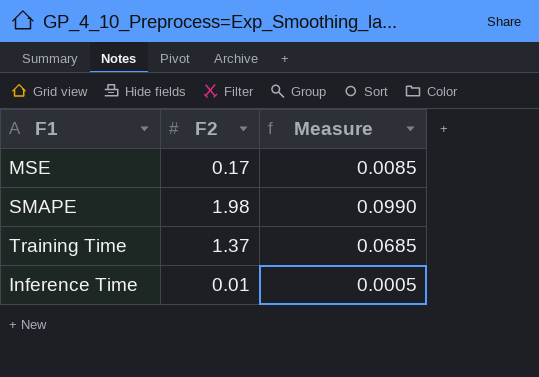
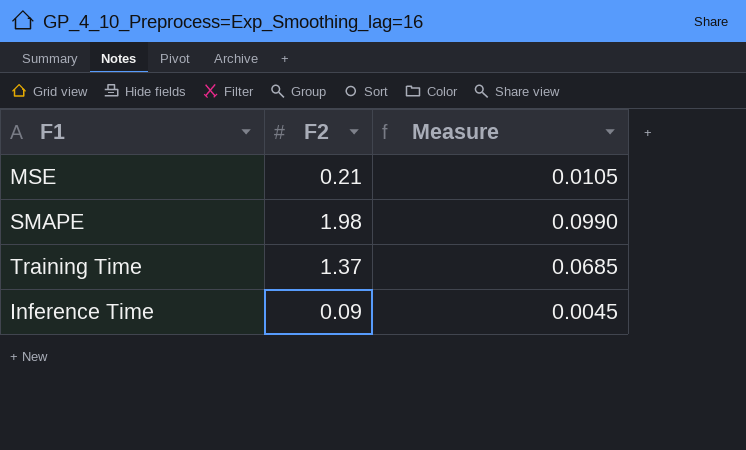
MSE | F2: 0.17 -> 0.21
MSE | Measure: 0.0085 -> 0.0105
Inference Time | F2: 0.01 -> 0.09
Inference Time | Measure: 0.0005 -> 0.0045

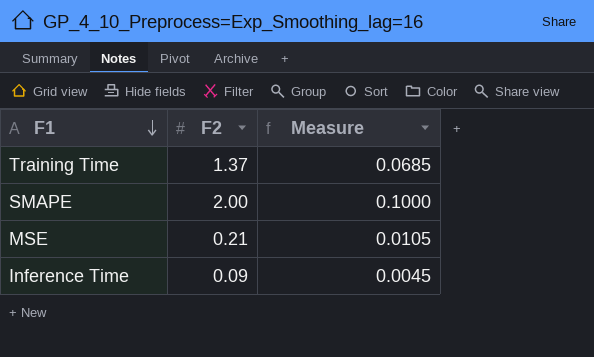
row order: none -> F1 descending
SMAPE | F2: 1.98 -> 2.00
SMAPE | Measure: 0.0990 -> 0.1000

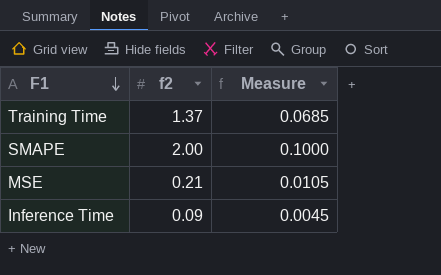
column name: F2 -> f2

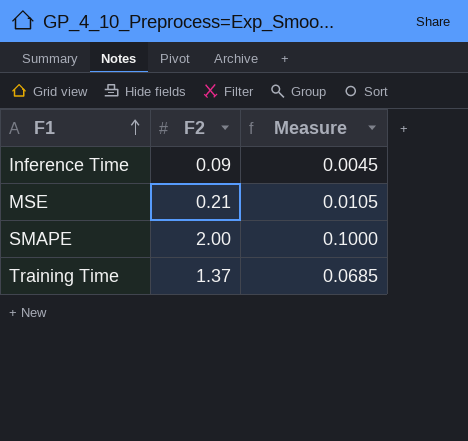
row order: F1 descending -> F1 ascending
column name: f2 -> F2

